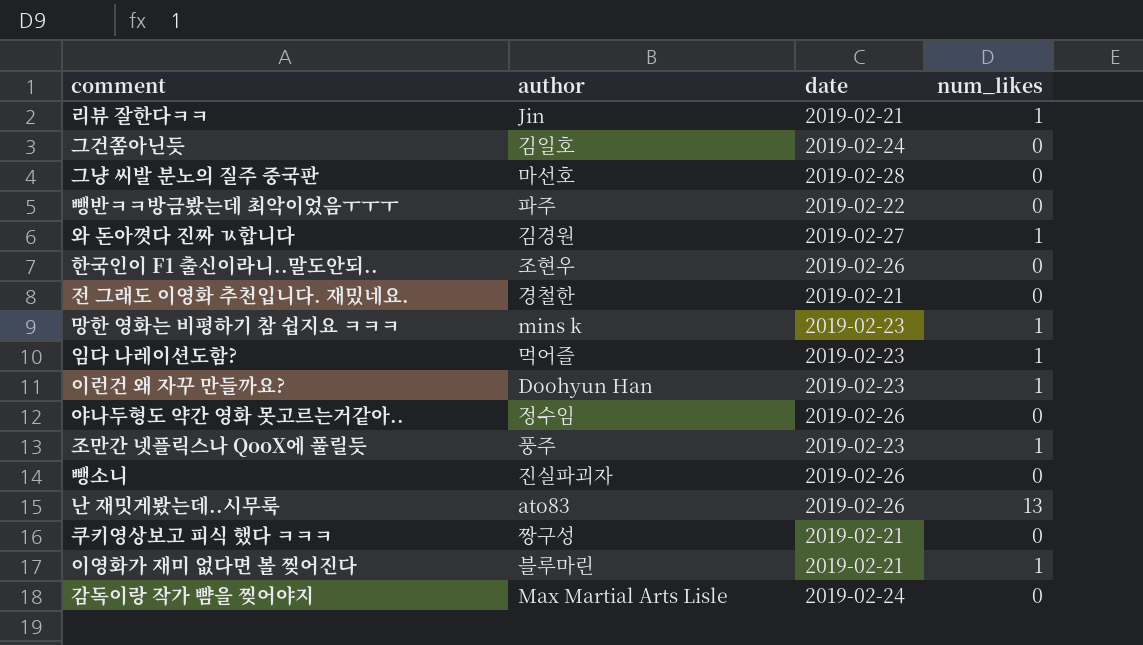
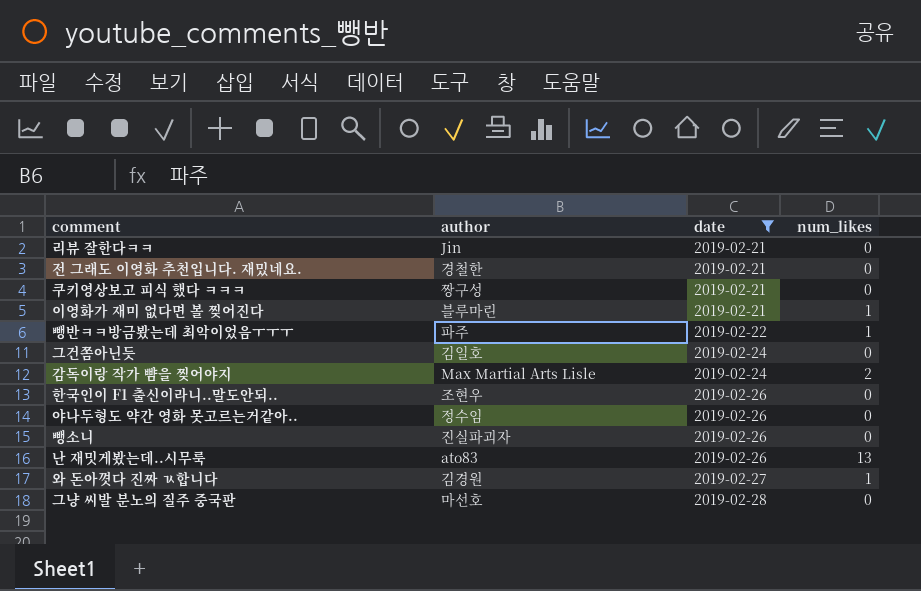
filter: none -> date != 2019-02-23
row order: none -> date ascending
리뷰 잘한다ㅋㅋ | num_likes: 1 -> 0
뺑반ㅋㅋ방금봤는데 최악이었음ㅜㅜㅜ | num_likes: 0 -> 1
감독이랑 작가 뺨을 찢어야지 | num_likes: 0 -> 2

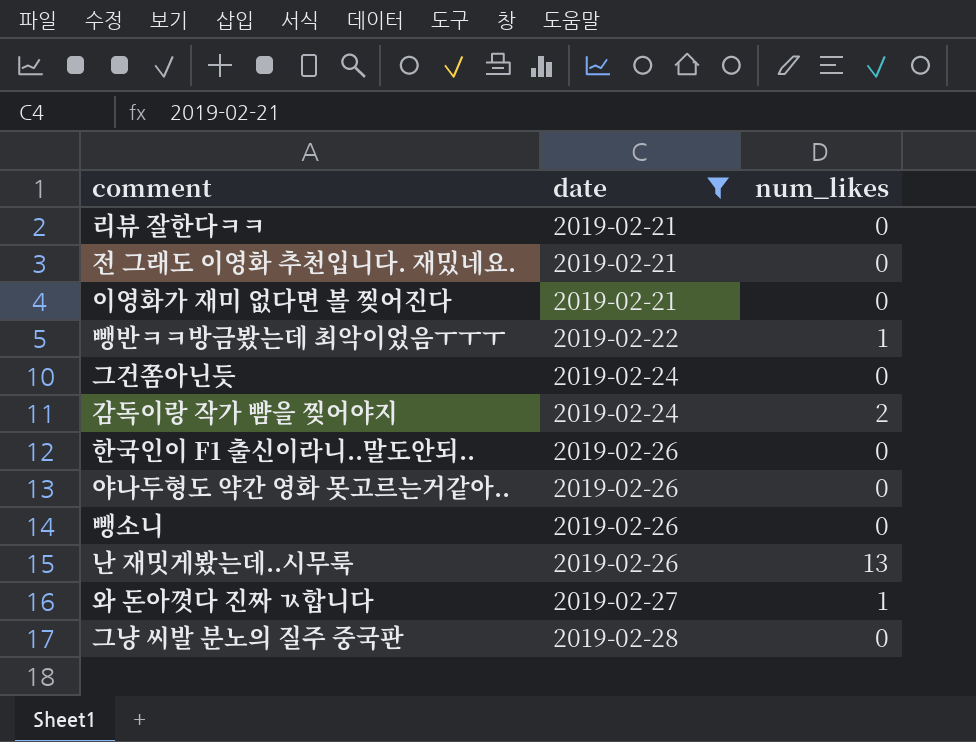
column author | position: 2 -> none
row 쿠키영상보고 피식 했다 ㅋㅋㅋ: 짱구성 | 2019-02-21 | 0 -> none
이영화가 재미 없다면 볼 찢어진다 | num_likes: 1 -> 0

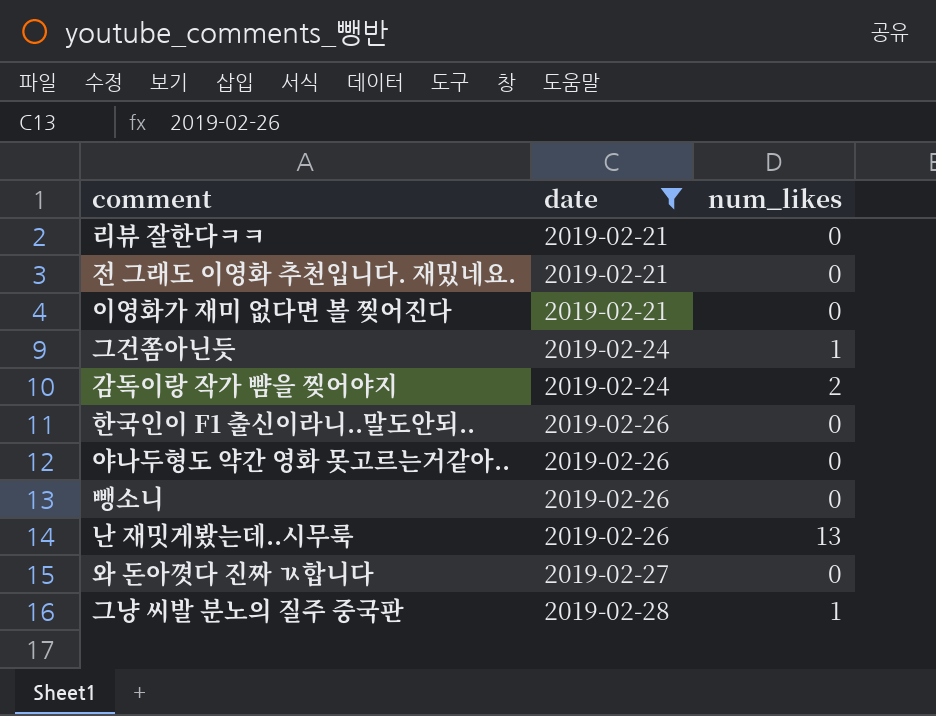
row 뺑반ㅋㅋ방금봤는데 최악이었음ㅜㅜㅜ: 2019-02-22 | 1 -> none
그건쫌아닌듯 | num_likes: 0 -> 1
와 돈아꼇다 진짜 ㄳ합니다 | num_likes: 1 -> 0
그냥 씨발 분노의 질주 중국판 | num_likes: 0 -> 1

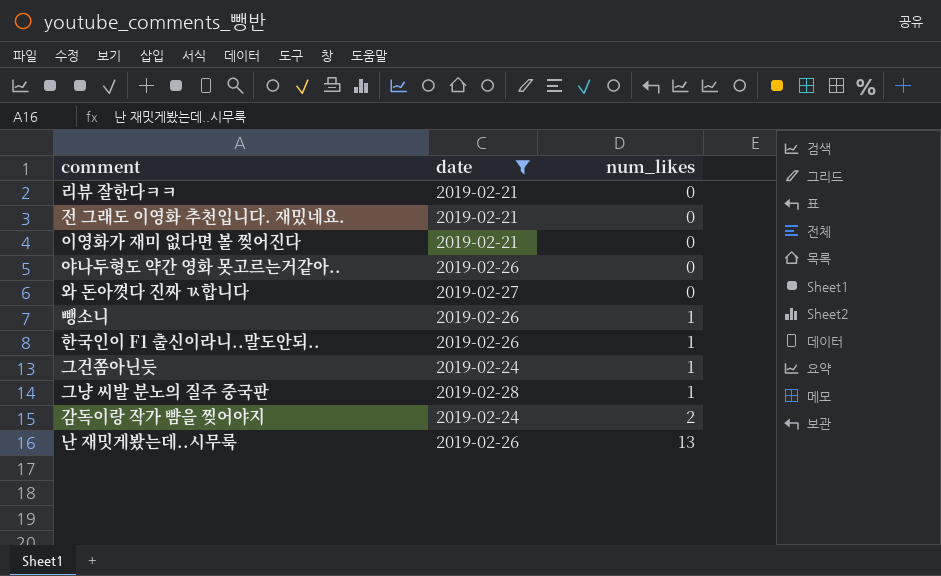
row order: date ascending -> num_likes ascending
뺑소니 | num_likes: 0 -> 1
한국인이 F1 출신이라니..말도안되.. | num_likes: 0 -> 1

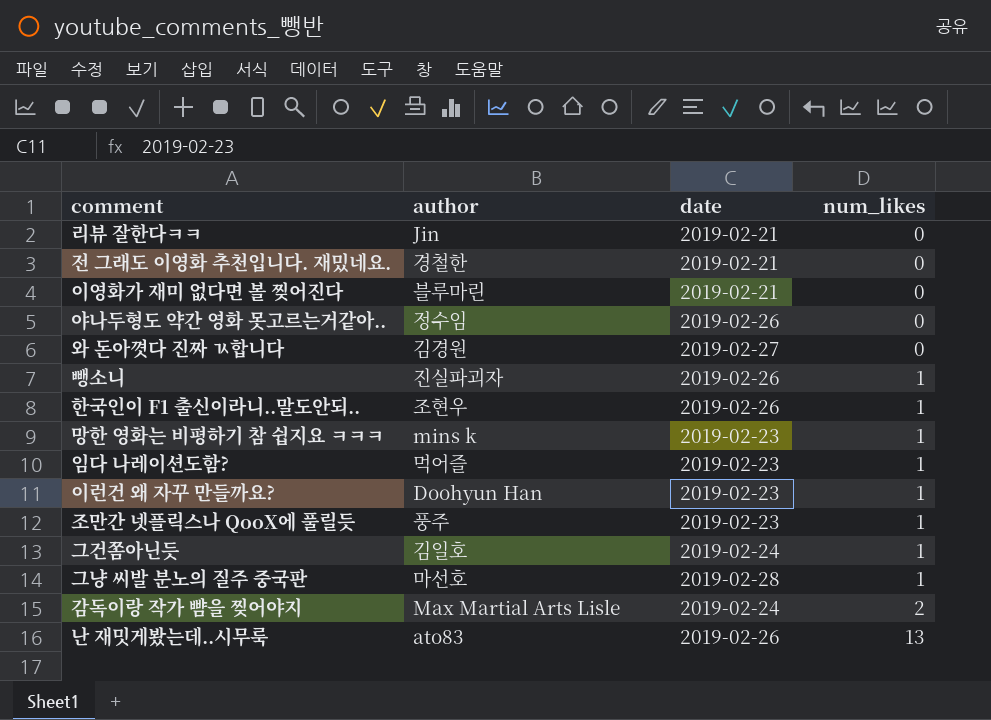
filter: date != 2019-02-23 -> none
column author | position: none -> 2

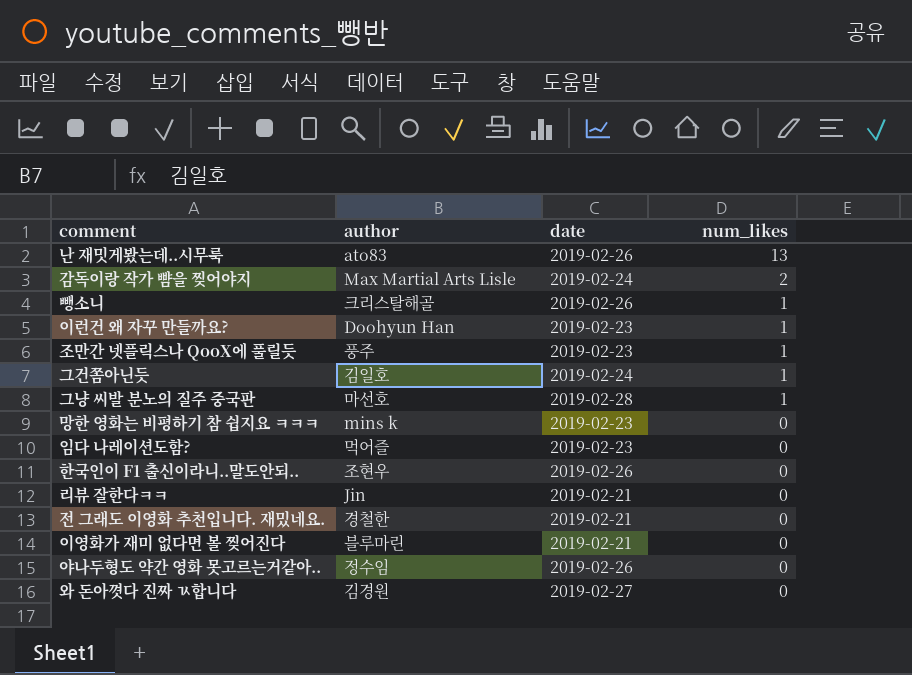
row order: num_likes ascending -> num_likes descending
뺑소니 | author: 진실파괴자 -> 크리스탈해골
망한 영화는 비평하기 참 쉽지요 ㅋㅋㅋ | num_likes: 1 -> 0
임다 나레이션도함? | num_likes: 1 -> 0
한국인이 F1 출신이라니..말도안되.. | num_likes: 1 -> 0

